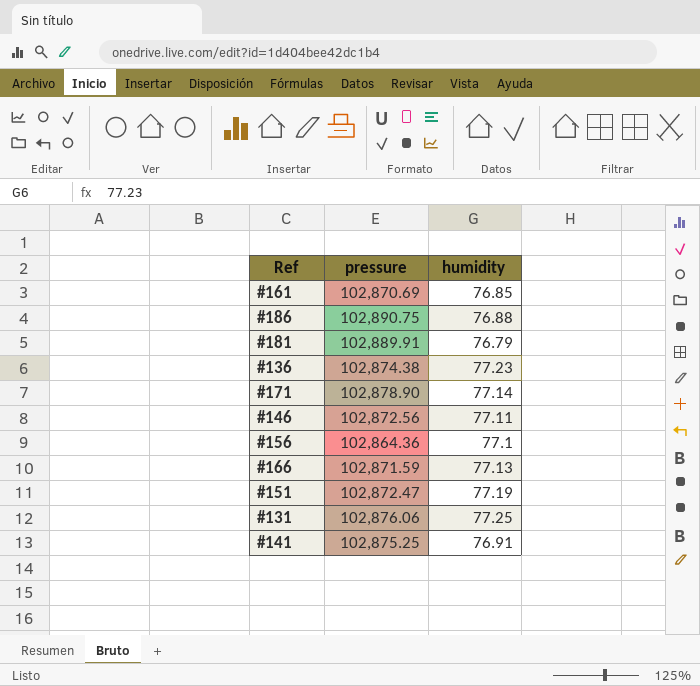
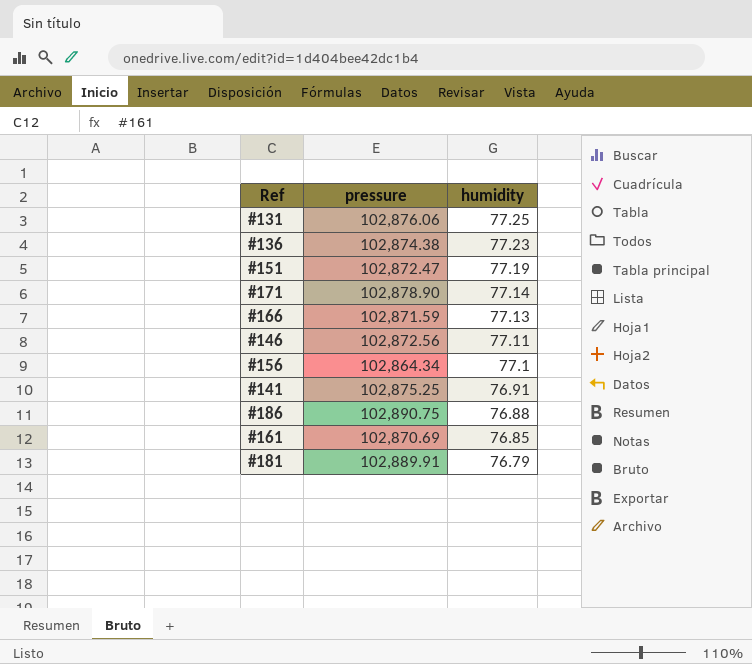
row order: none -> humidity descending
#156 | pressure: 102,864.36 -> 102,864.34

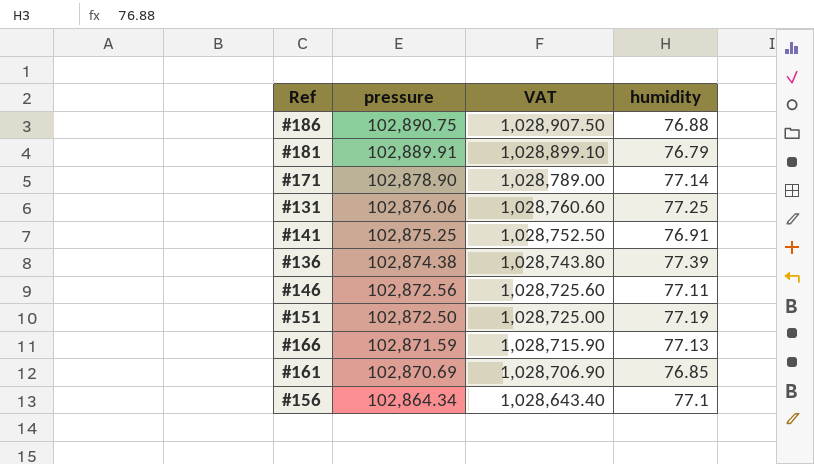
row order: humidity descending -> pressure descending
column VAT | formula: none -> [pressure] * 10
#136 | humidity: 77.23 -> 77.39
#151 | pressure: 102,872.47 -> 102,872.50

